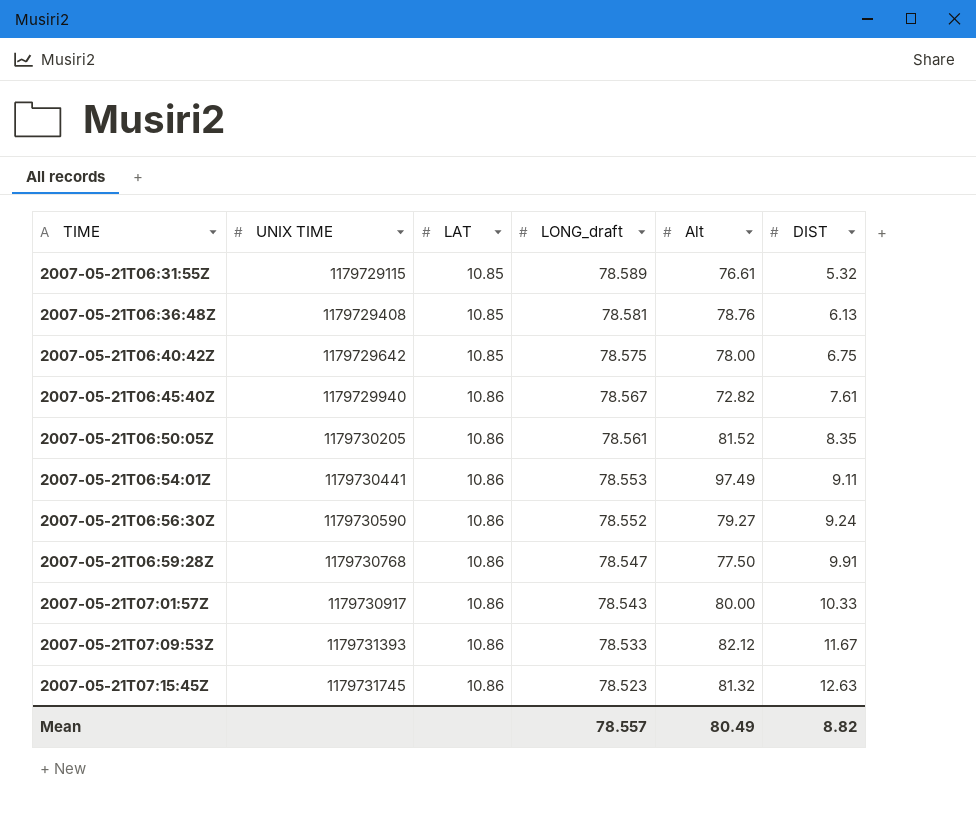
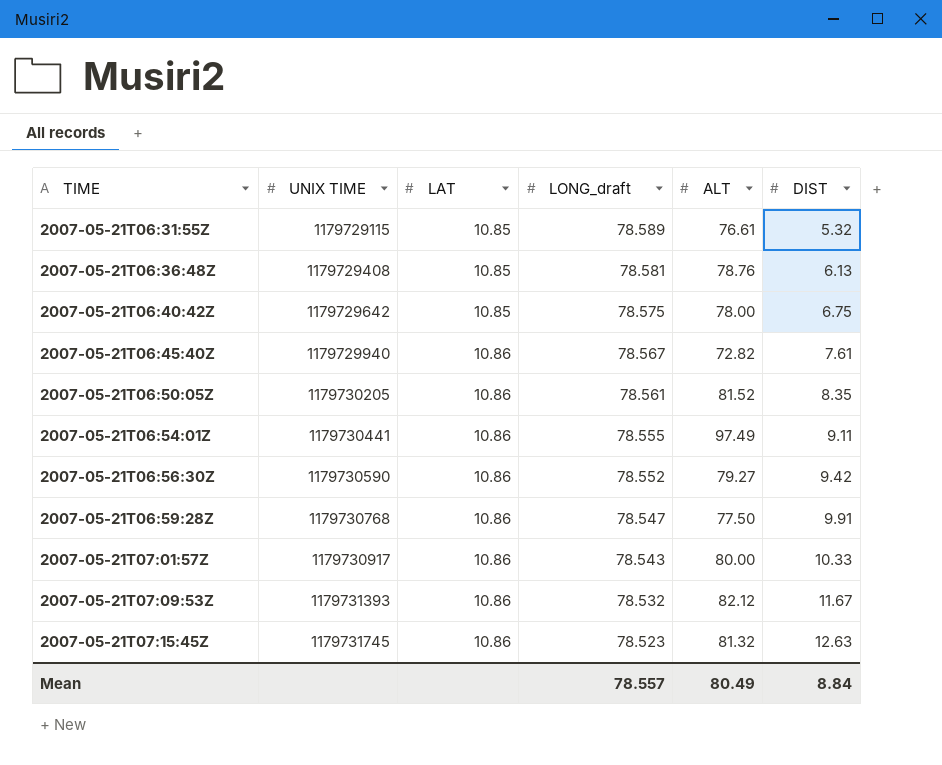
column name: Alt -> ALT
2007-05-21T06:54:01Z | LONG_draft: 78.553 -> 78.555
2007-05-21T06:56:30Z | DIST: 9.24 -> 9.42
2007-05-21T07:09:53Z | LONG_draft: 78.533 -> 78.532
Mean | DIST: 8.82 -> 8.84

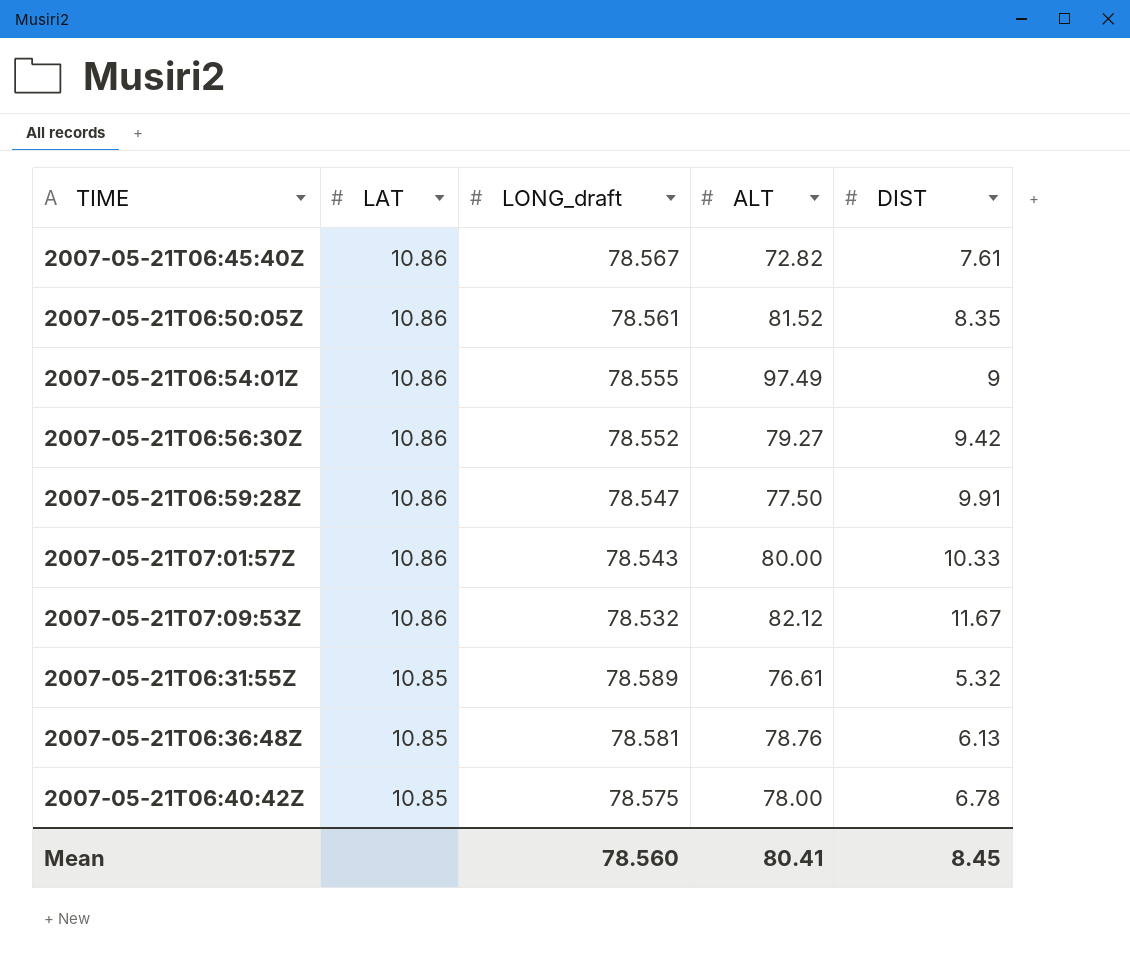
row order: TIME ascending -> LAT descending
column UNIX TIME | position: 2 -> none
row 2007-05-21T07:15:45Z: 1179731745 | 10.86 | 78.523 | 81.32 | 12.63 -> none
2007-05-21T06:54:01Z | DIST: 9.11 -> 9
2007-05-21T06:40:42Z | DIST: 6.75 -> 6.78
Mean | LONG_draft: 78.557 -> 78.560
Mean | ALT: 80.49 -> 80.41
Mean | DIST: 8.84 -> 8.45

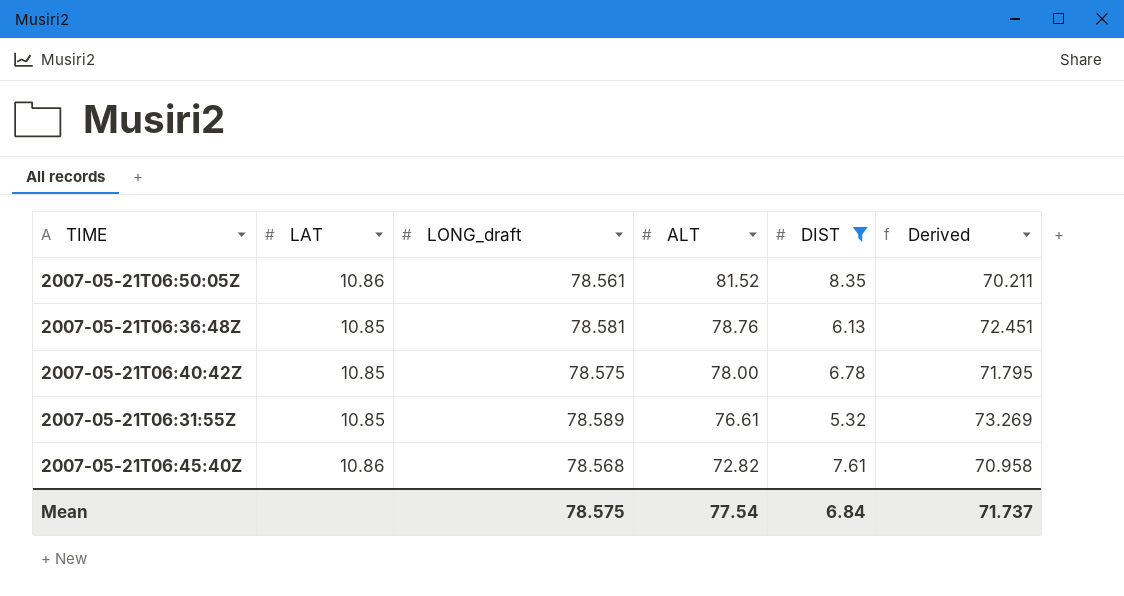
filter: none -> DIST <= 8.35
row order: LAT descending -> ALT descending
column Derived | formula: none -> [LONG_draft] - [DIST]
2007-05-21T06:45:40Z | LONG_draft: 78.567 -> 78.568
Mean | LONG_draft: 78.560 -> 78.575
Mean | ALT: 80.41 -> 77.54
Mean | DIST: 8.45 -> 6.84

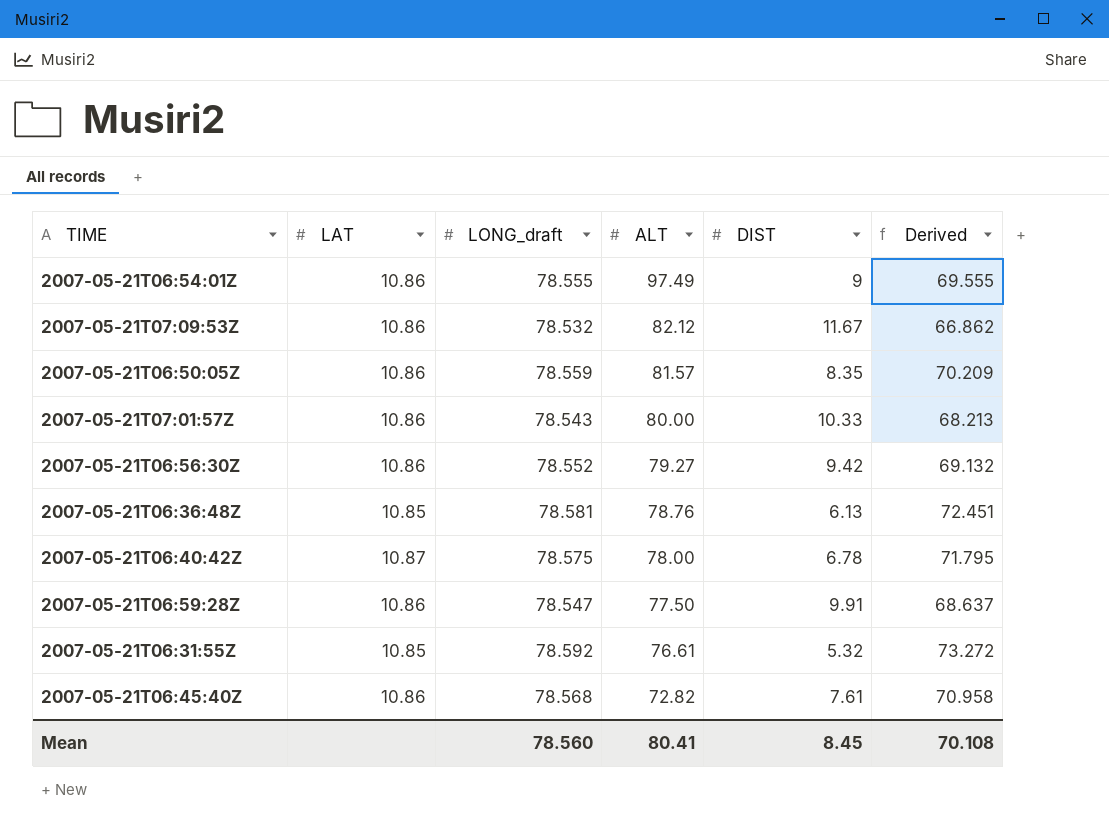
filter: DIST <= 8.35 -> none
2007-05-21T06:50:05Z | LONG_draft: 78.561 -> 78.559
2007-05-21T06:50:05Z | ALT: 81.52 -> 81.57
2007-05-21T06:50:05Z | Derived: 70.211 -> 70.209
2007-05-21T06:40:42Z | LAT: 10.85 -> 10.87
2007-05-21T06:31:55Z | LONG_draft: 78.589 -> 78.592
2007-05-21T06:31:55Z | Derived: 73.269 -> 73.272
Mean | LONG_draft: 78.575 -> 78.560
Mean | ALT: 77.54 -> 80.41
Mean | DIST: 6.84 -> 8.45
Mean | Derived: 71.737 -> 70.108

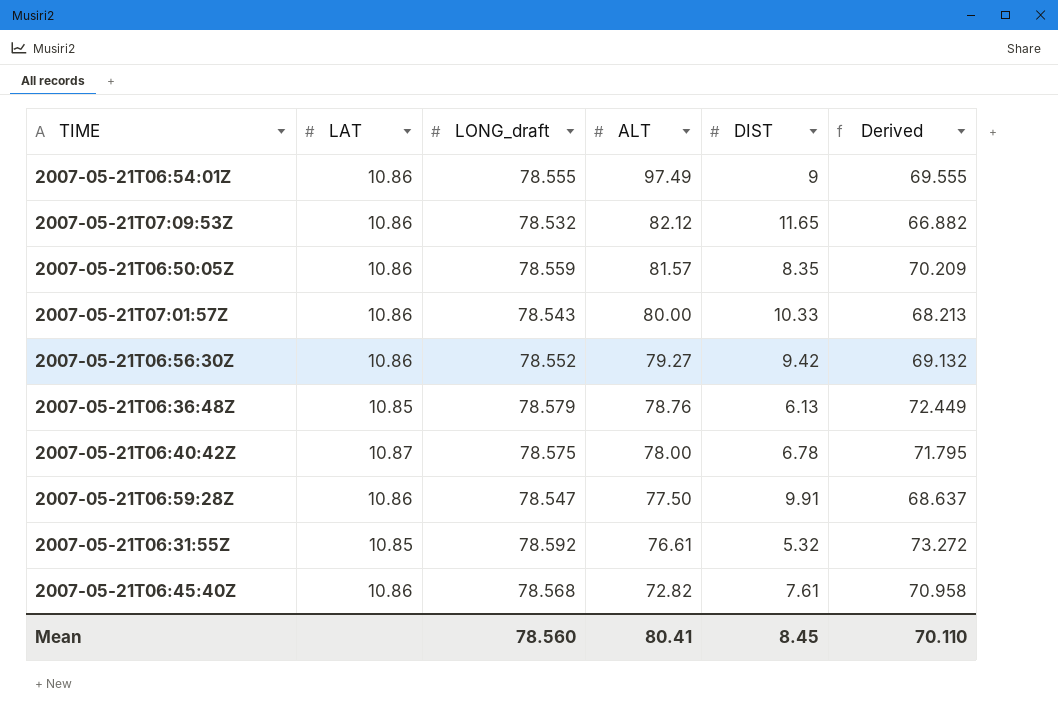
2007-05-21T07:09:53Z | DIST: 11.67 -> 11.65
2007-05-21T07:09:53Z | Derived: 66.862 -> 66.882
2007-05-21T06:36:48Z | LONG_draft: 78.581 -> 78.579
2007-05-21T06:36:48Z | Derived: 72.451 -> 72.449
Mean | Derived: 70.108 -> 70.110

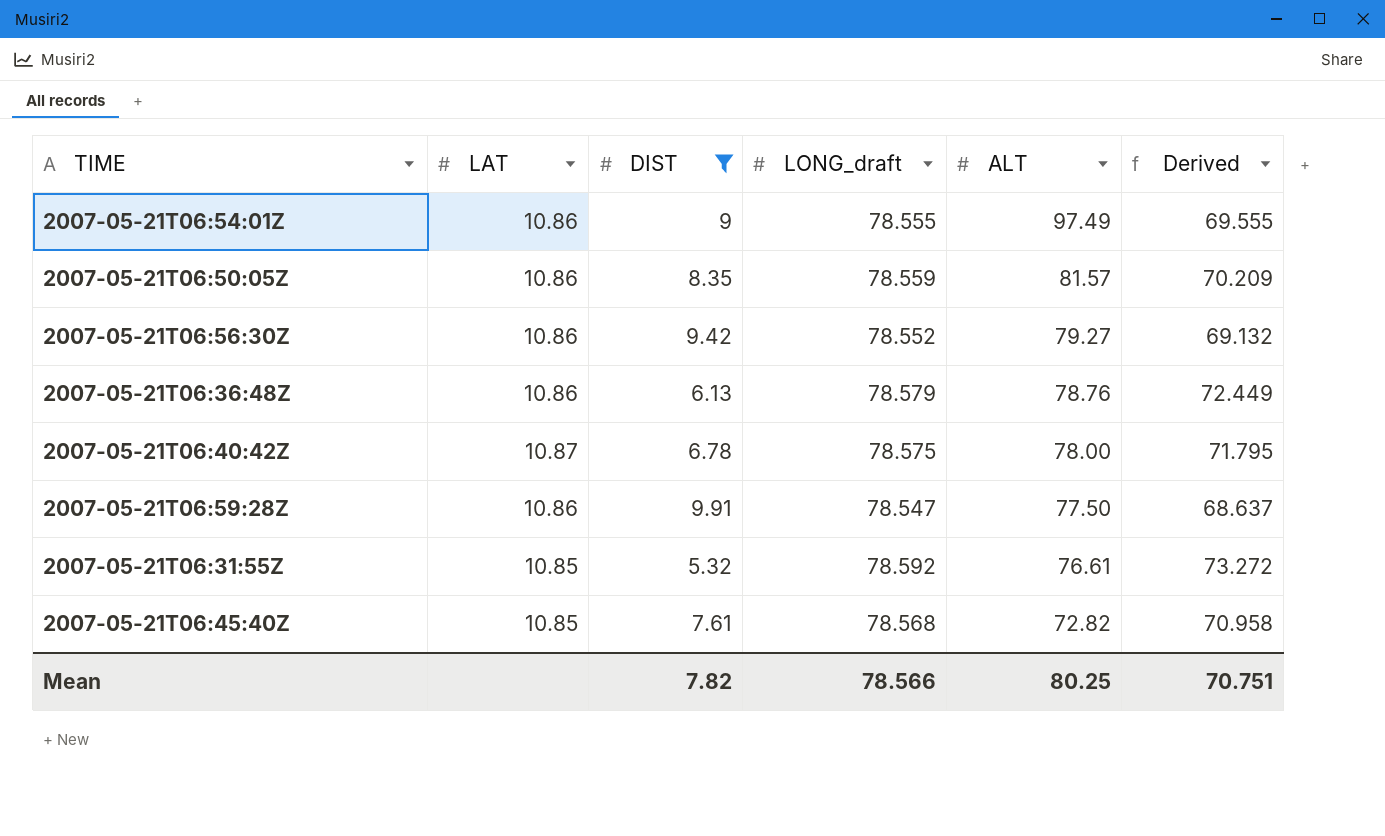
filter: none -> DIST <= 9.91
column DIST | position: 5 -> 3
2007-05-21T06:36:48Z | LAT: 10.85 -> 10.86
2007-05-21T06:45:40Z | LAT: 10.86 -> 10.85
Mean | DIST: 8.45 -> 7.82
Mean | LONG_draft: 78.560 -> 78.566
Mean | ALT: 80.41 -> 80.25
Mean | Derived: 70.110 -> 70.751

